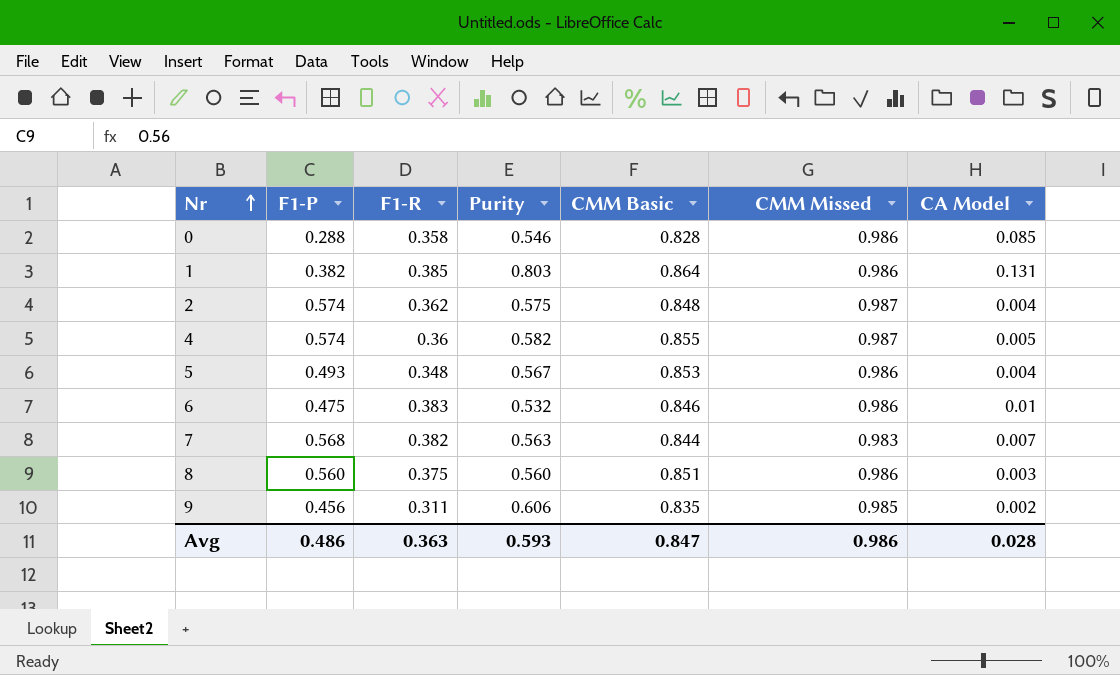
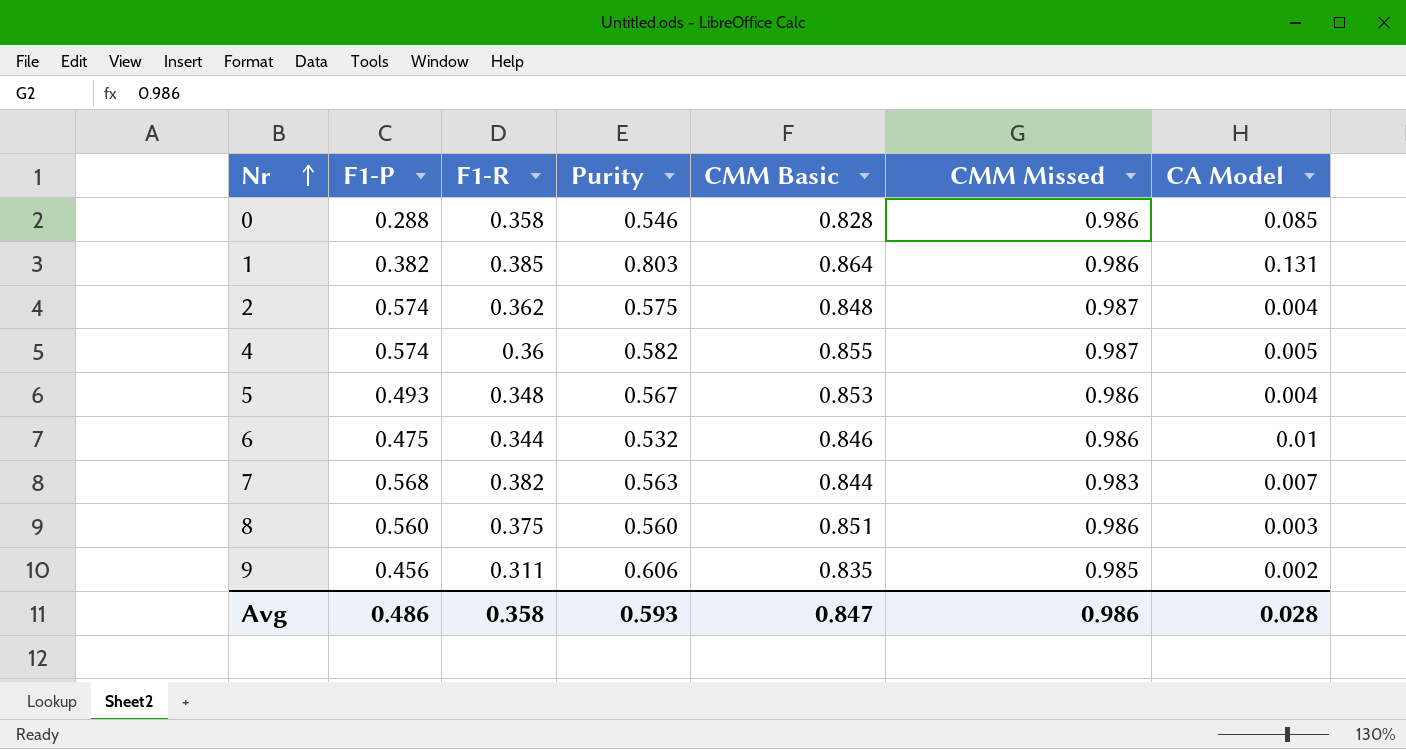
6 | F1-R: 0.383 -> 0.344
Avg | F1-R: 0.363 -> 0.358

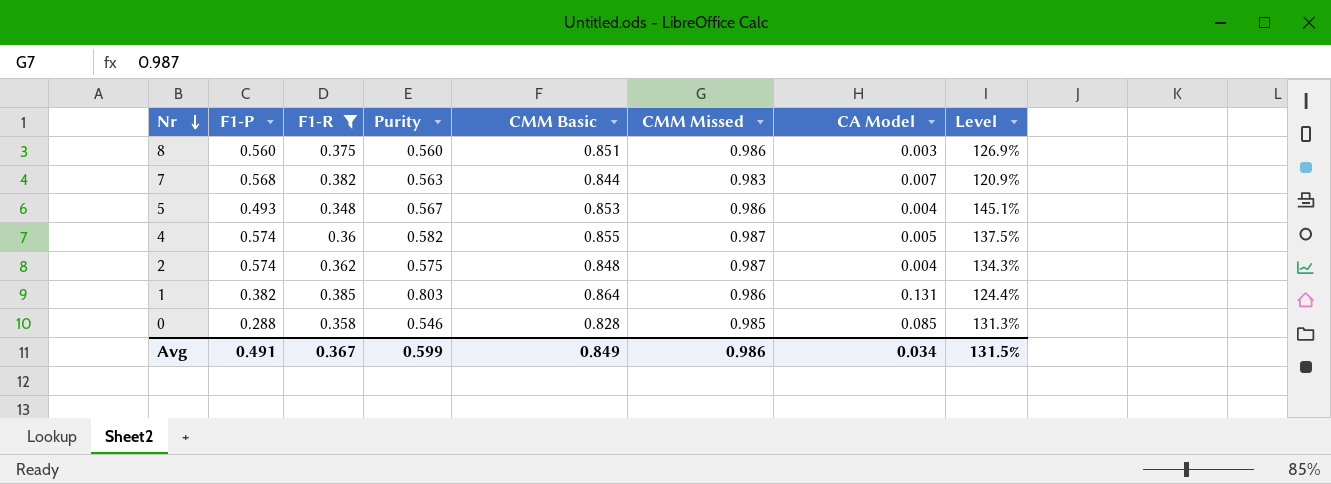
filter: none -> F1-R >= 0.348
row order: Nr ascending -> Nr descending
column Level | formula: none -> ([CMM Basic] - [F1-R]) / [F1-R]
0 | CMM Missed: 0.986 -> 0.985
Avg | F1-P: 0.486 -> 0.491
Avg | F1-R: 0.358 -> 0.367
Avg | Purity: 0.593 -> 0.599
Avg | CMM Basic: 0.847 -> 0.849
Avg | CA Model: 0.028 -> 0.034

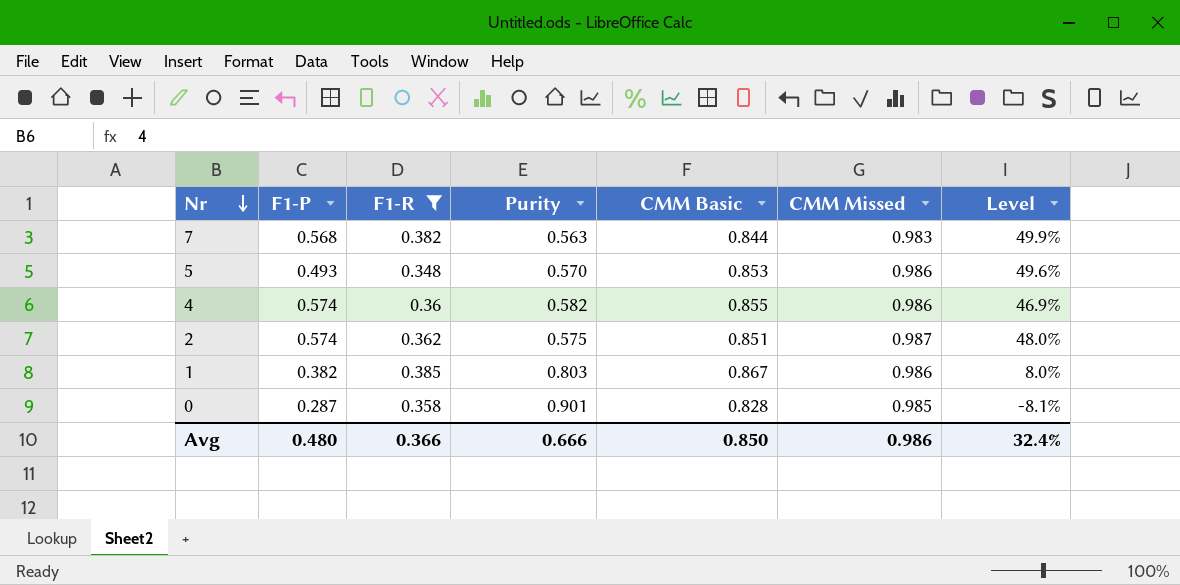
column CA Model | position: 7 -> none
column Level | formula: ([CMM Basic] - [F1-R]) / [F1-R] -> ([CMM Basic] - [Purity]) / [Purity]
row 8: 0.560 | 0.375 | 0.560 | 0.851 | 0.986 | 0.003 | 126.9% -> none
5 | Purity: 0.567 -> 0.570
4 | CMM Missed: 0.987 -> 0.986
2 | CMM Basic: 0.848 -> 0.851
1 | CMM Basic: 0.864 -> 0.867
0 | F1-P: 0.288 -> 0.287
0 | Purity: 0.546 -> 0.901
Avg | F1-P: 0.491 -> 0.480
Avg | F1-R: 0.367 -> 0.366
Avg | Purity: 0.599 -> 0.666
Avg | CMM Basic: 0.849 -> 0.850
Avg | Level: 131.5% -> 32.4%

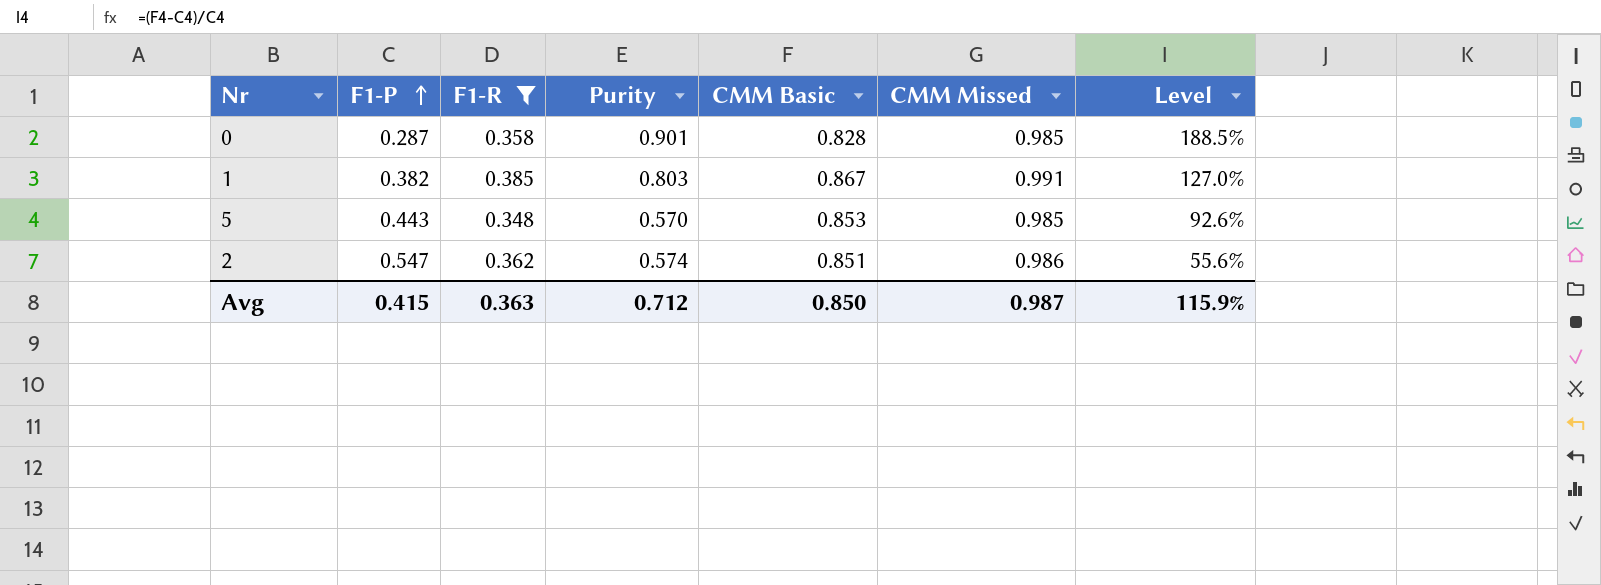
row order: Nr descending -> F1-P ascending
column Level | formula: ([CMM Basic] - [Purity]) / [Purity] -> ([CMM Basic] - [F1-P]) / [F1-P]
row 7: 0.568 | 0.382 | 0.563 | 0.844 | 0.983 | 49.9% -> none
row 4: 0.574 | 0.36 | 0.582 | 0.855 | 0.986 | 46.9% -> none
1 | CMM Missed: 0.986 -> 0.991
5 | F1-P: 0.493 -> 0.443
5 | CMM Missed: 0.986 -> 0.985
2 | F1-P: 0.574 -> 0.547
2 | Purity: 0.575 -> 0.574
2 | CMM Missed: 0.987 -> 0.986
Avg | F1-P: 0.480 -> 0.415
Avg | F1-R: 0.366 -> 0.363
Avg | Purity: 0.666 -> 0.712
Avg | CMM Missed: 0.986 -> 0.987
Avg | Level: 32.4% -> 115.9%

